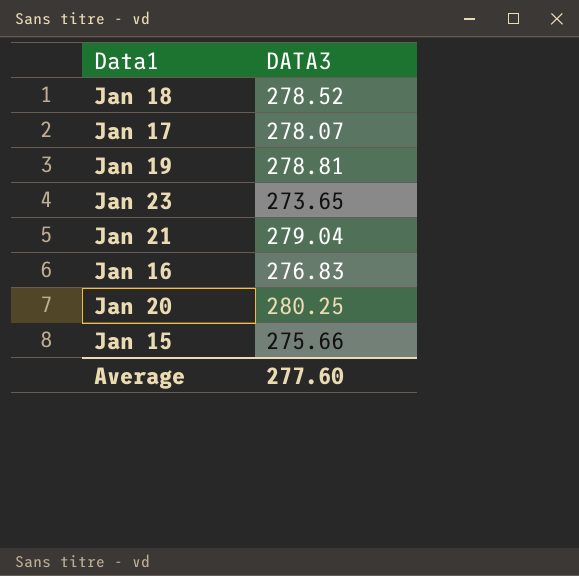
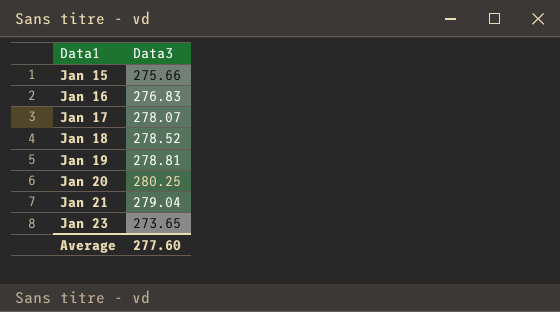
row order: none -> Data1 ascending
column name: DATA3 -> Data3

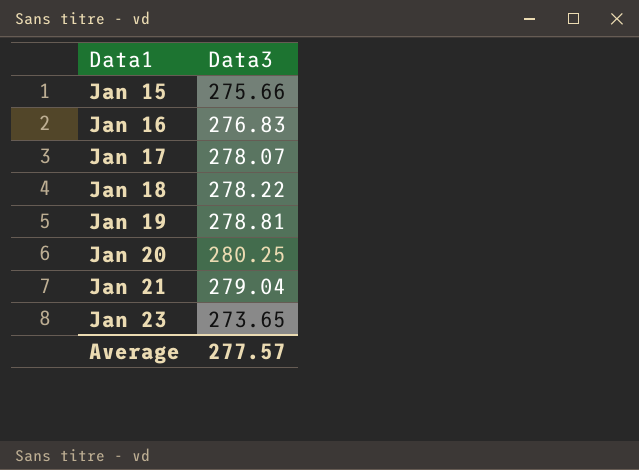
Jan 18 | Data3: 278.52 -> 278.22
Average | Data3: 277.60 -> 277.57

